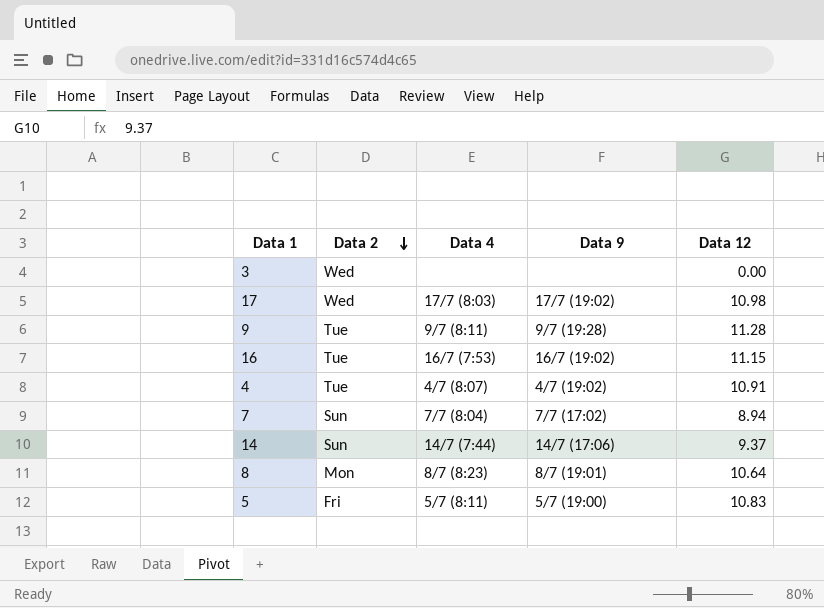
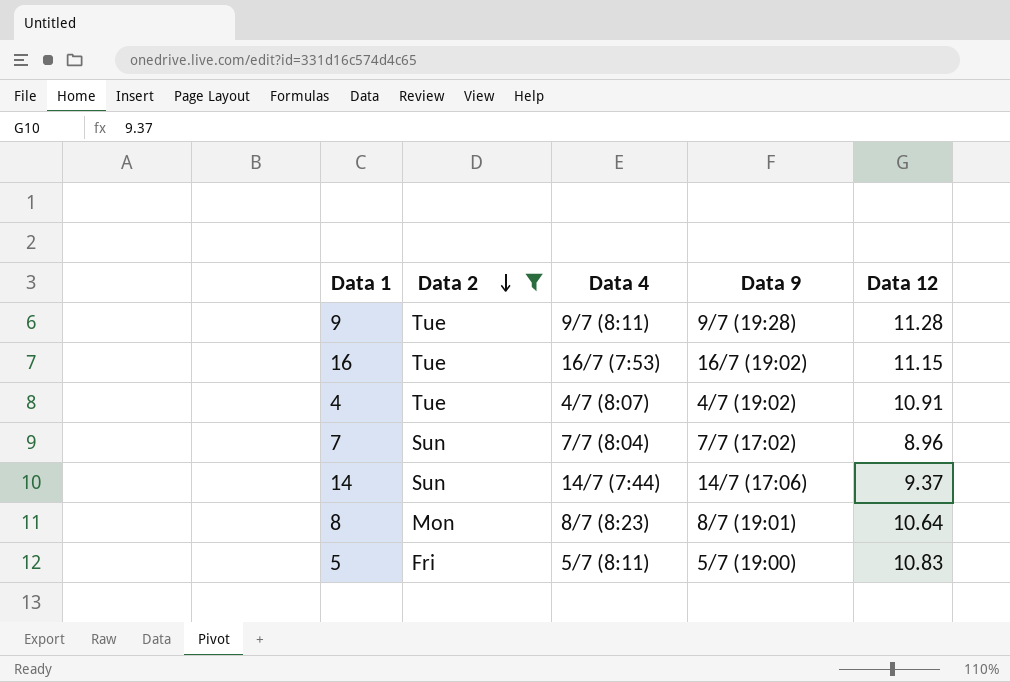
filter: none -> Data 2 != Wed
7 | Data 12: 8.94 -> 8.96

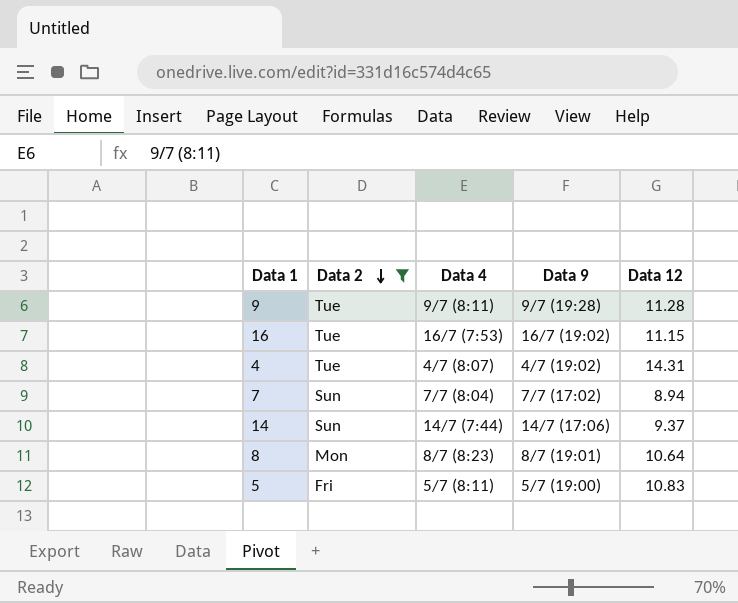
4 | Data 12: 10.91 -> 14.31
7 | Data 12: 8.96 -> 8.94

